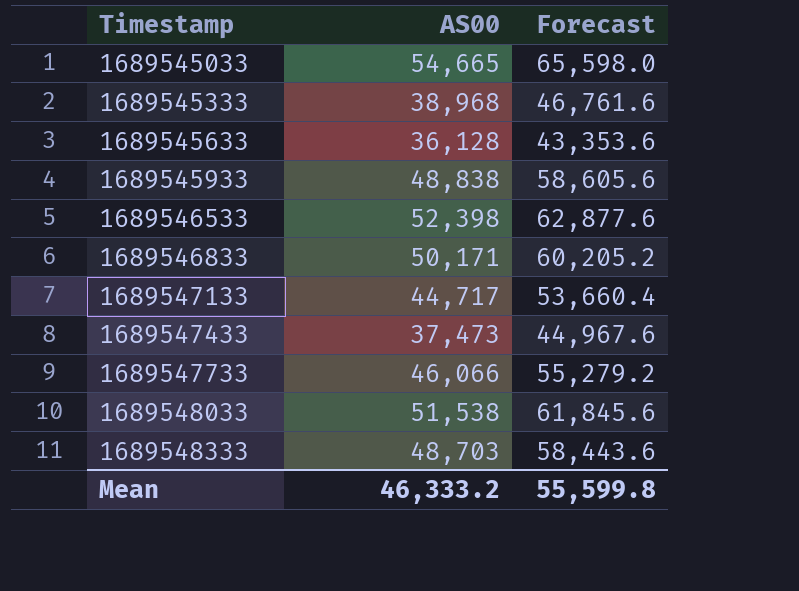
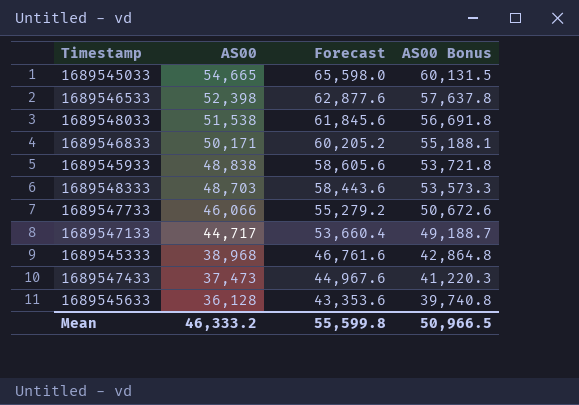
row order: Timestamp ascending -> AS00 descending
column AS00 Bonus | formula: none -> [AS00] * 1.1

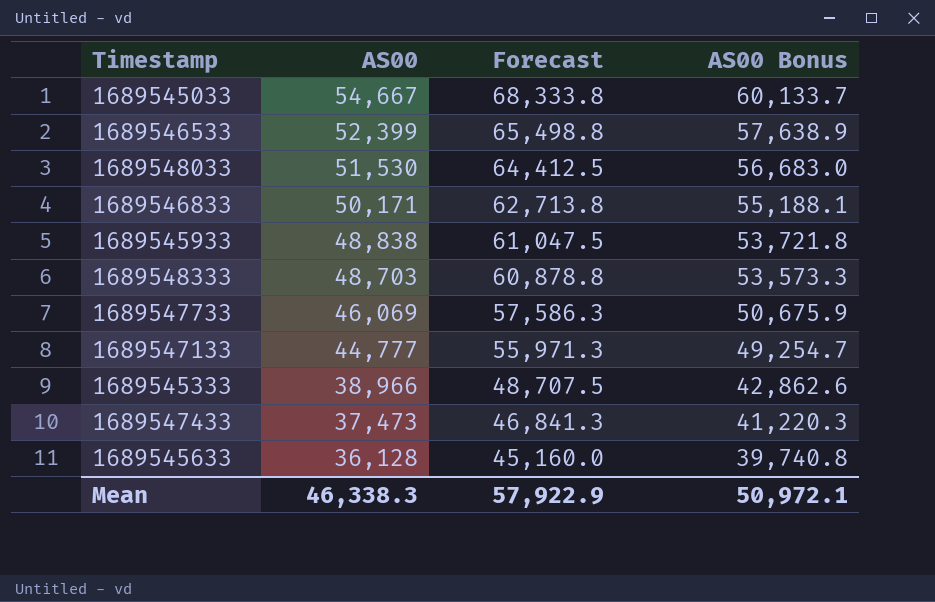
column Forecast | formula: [AS00] * 1.2 -> [AS00] * 1.25
1689545033 | AS00: 54,665 -> 54,667
1689545033 | AS00 Bonus: 60,131.5 -> 60,133.7
1689546533 | AS00: 52,398 -> 52,399
1689546533 | AS00 Bonus: 57,637.8 -> 57,638.9
1689548033 | AS00: 51,538 -> 51,530
1689548033 | AS00 Bonus: 56,691.8 -> 56,683.0
1689547733 | AS00: 46,066 -> 46,069
1689547733 | AS00 Bonus: 50,672.6 -> 50,675.9
1689547133 | AS00: 44,717 -> 44,777
1689547133 | AS00 Bonus: 49,188.7 -> 49,254.7
1689545333 | AS00: 38,968 -> 38,966
1689545333 | AS00 Bonus: 42,864.8 -> 42,862.6
Mean | AS00: 46,333.2 -> 46,338.3
Mean | Forecast: 55,599.8 -> 57,922.9
Mean | AS00 Bonus: 50,966.5 -> 50,972.1

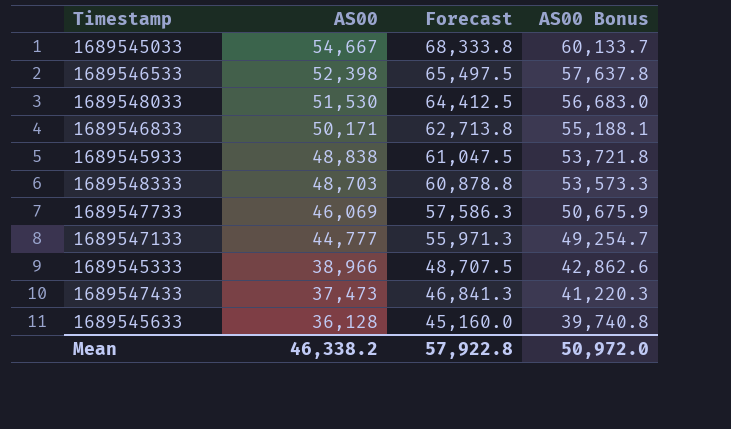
1689546533 | AS00: 52,399 -> 52,398
1689546533 | Forecast: 65,498.8 -> 65,497.5
1689546533 | AS00 Bonus: 57,638.9 -> 57,637.8
Mean | AS00: 46,338.3 -> 46,338.2
Mean | Forecast: 57,922.9 -> 57,922.8
Mean | AS00 Bonus: 50,972.1 -> 50,972.0

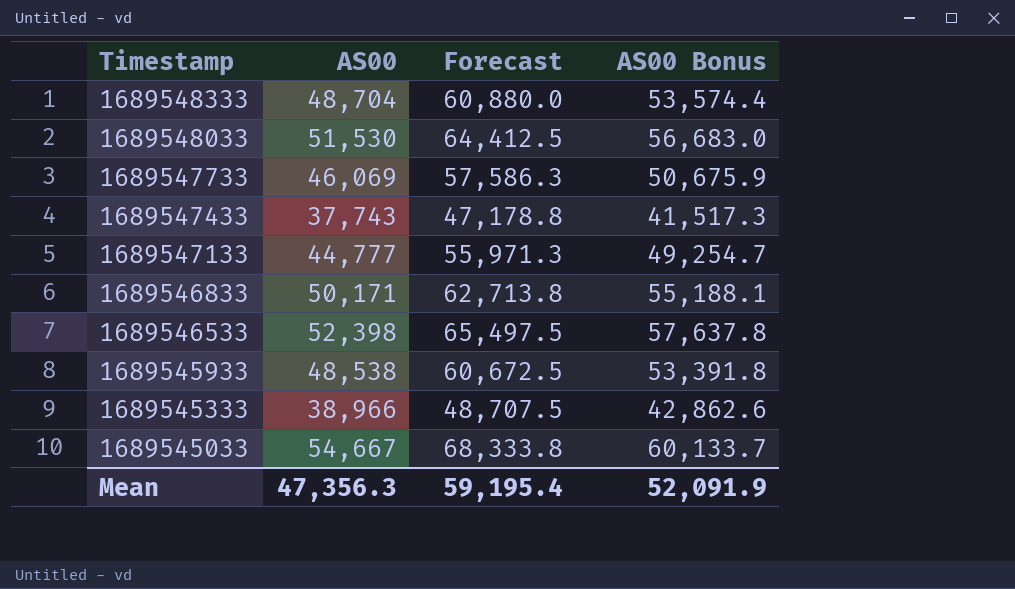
row order: AS00 descending -> Timestamp descending
row 1689545633: 36,128 | 45,160.0 | 39,740.8 -> none
1689548333 | AS00: 48,703 -> 48,704
1689548333 | Forecast: 60,878.8 -> 60,880.0
1689548333 | AS00 Bonus: 53,573.3 -> 53,574.4
1689547433 | AS00: 37,473 -> 37,743
1689547433 | Forecast: 46,841.3 -> 47,178.8
1689547433 | AS00 Bonus: 41,220.3 -> 41,517.3
1689545933 | AS00: 48,838 -> 48,538
1689545933 | Forecast: 61,047.5 -> 60,672.5
1689545933 | AS00 Bonus: 53,721.8 -> 53,391.8
Mean | AS00: 46,338.2 -> 47,356.3
Mean | Forecast: 57,922.8 -> 59,195.4
Mean | AS00 Bonus: 50,972.0 -> 52,091.9

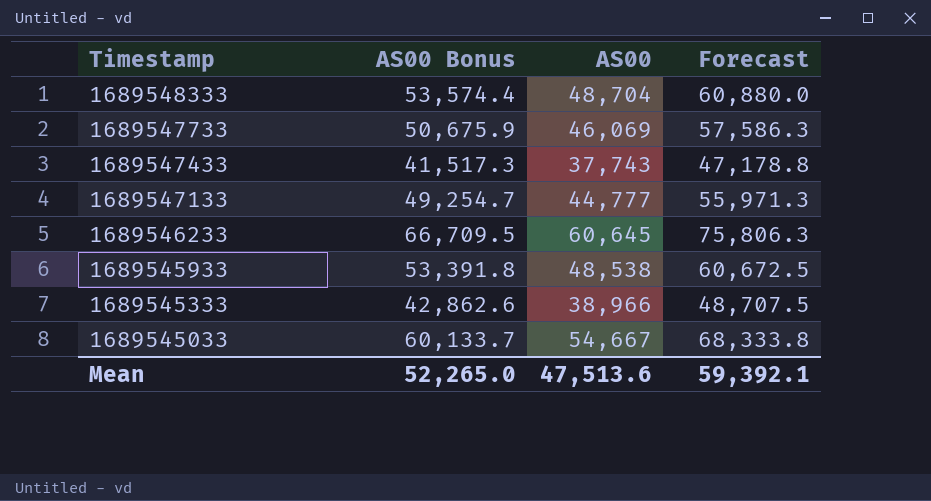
column AS00 Bonus | position: 4 -> 2
row 1689548033: 51,530 | 64,412.5 | 56,683.0 -> none
row 1689546833: 50,171 | 62,713.8 | 55,188.1 -> none
row 1689546533: 52,398 | 65,497.5 | 57,637.8 -> none
row 1689546233: none -> 66,709.5 | 60,645 | 75,806.3
Mean | AS00 Bonus: 52,091.9 -> 52,265.0
Mean | AS00: 47,356.3 -> 47,513.6
Mean | Forecast: 59,195.4 -> 59,392.1

